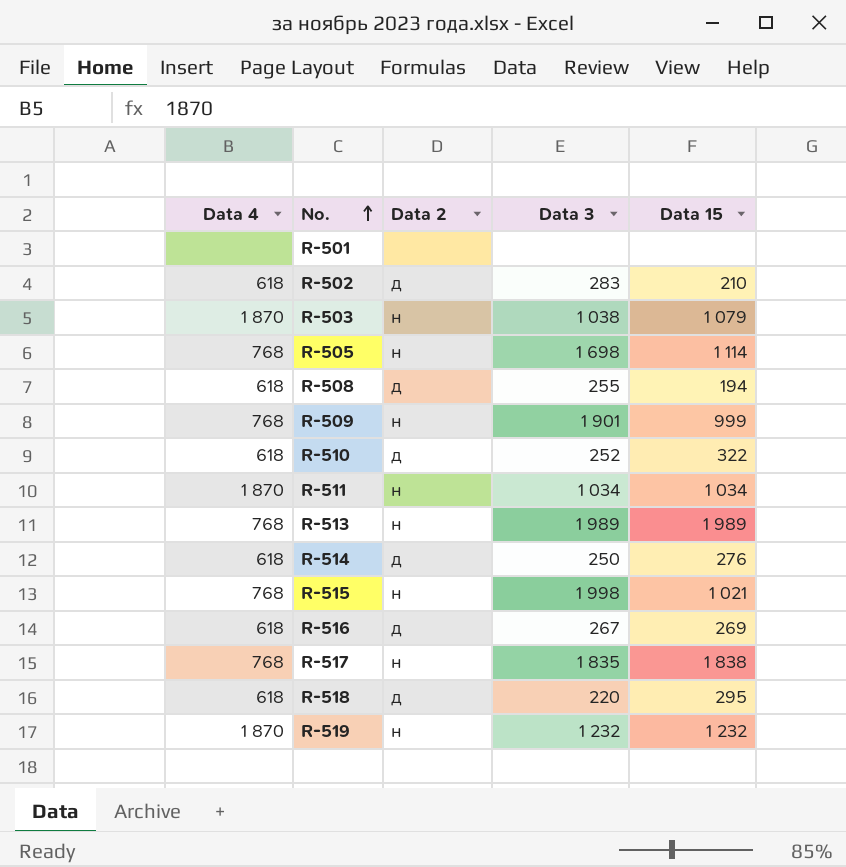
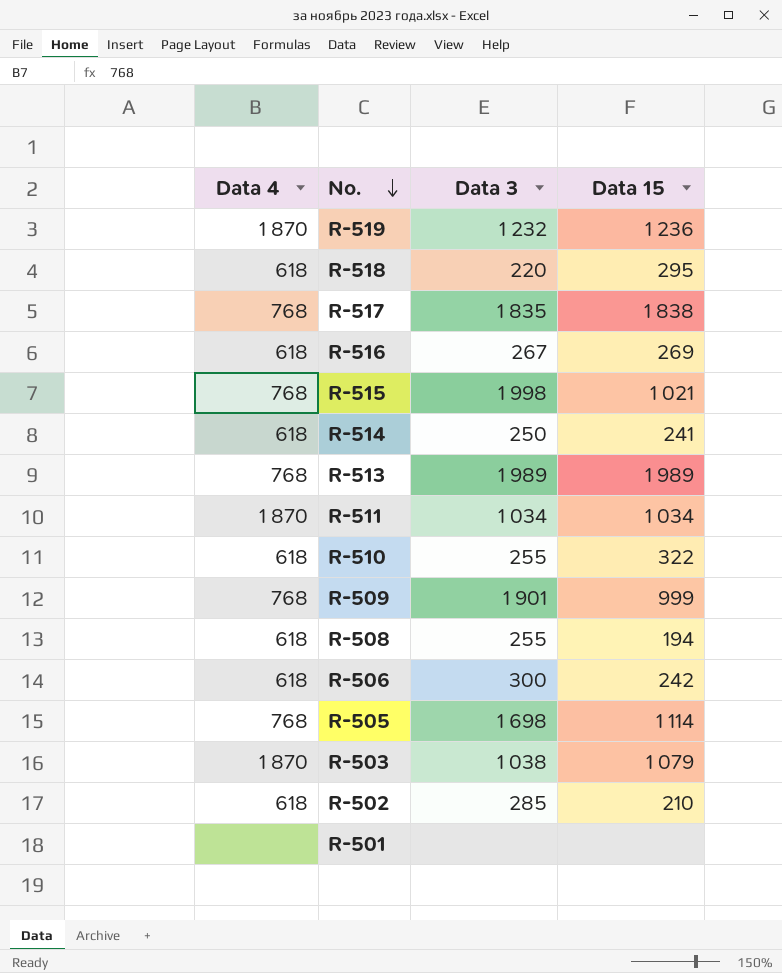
row order: No. ascending -> No. descending
column Data 2 | position: 3 -> none
R-519 | Data 15: 1 232 -> 1 236
R-514 | Data 15: 276 -> 241
R-510 | Data 3: 252 -> 255
row R-506: none -> 618 | 300 | 242
R-502 | Data 3: 283 -> 285

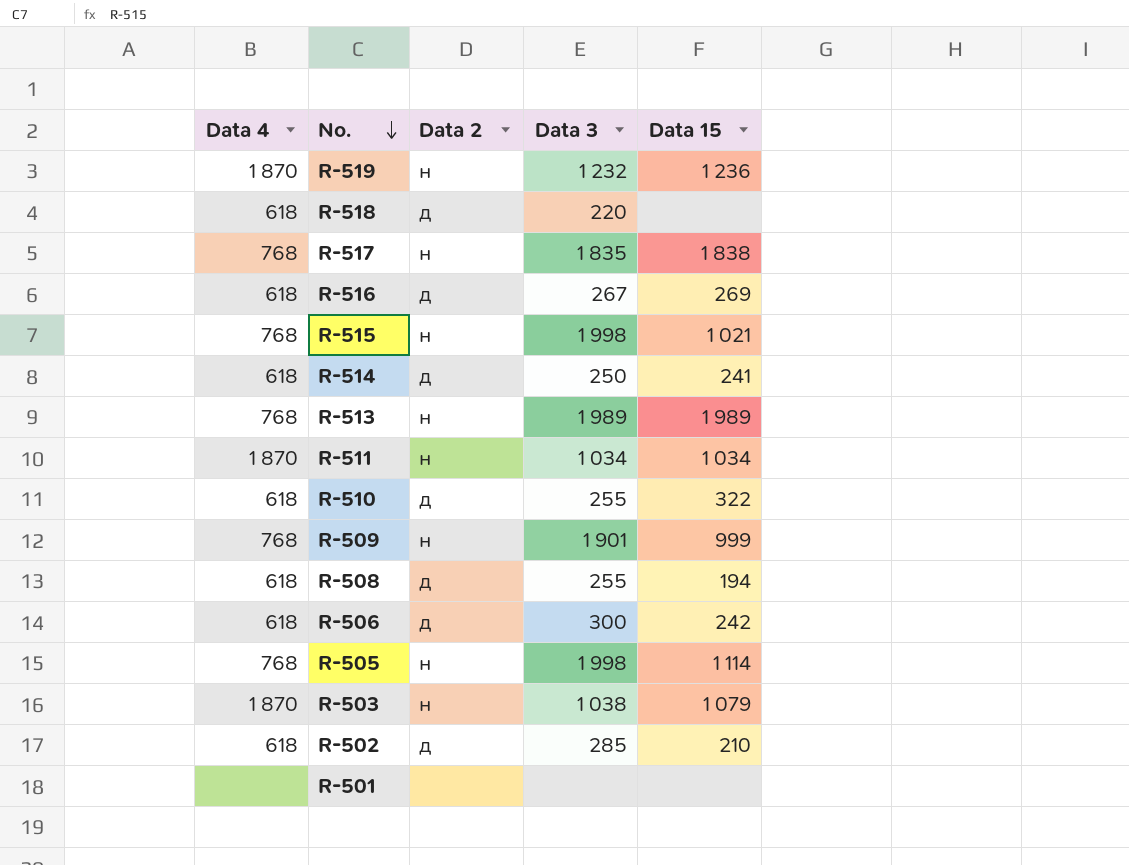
column Data 2 | position: none -> 3
R-518 | Data 15: 295 -> none
R-505 | Data 3: 1 698 -> 1 998

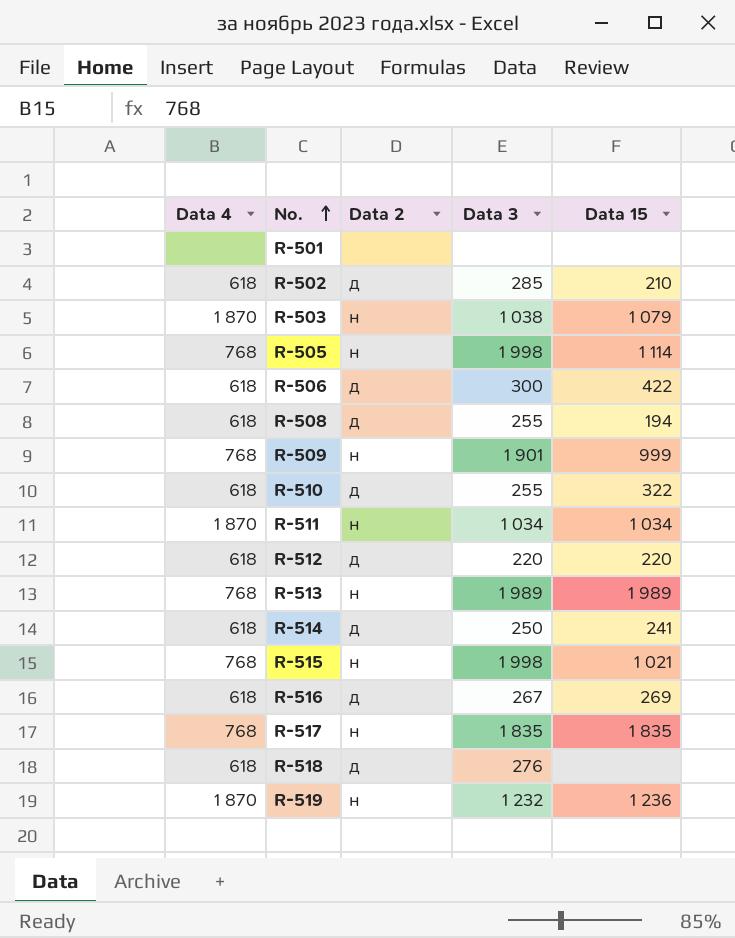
row order: No. descending -> No. ascending
R-506 | Data 15: 242 -> 422
row R-512: none -> 618 | д | 220 | 220
R-517 | Data 15: 1 838 -> 1 835
R-518 | Data 3: 220 -> 276

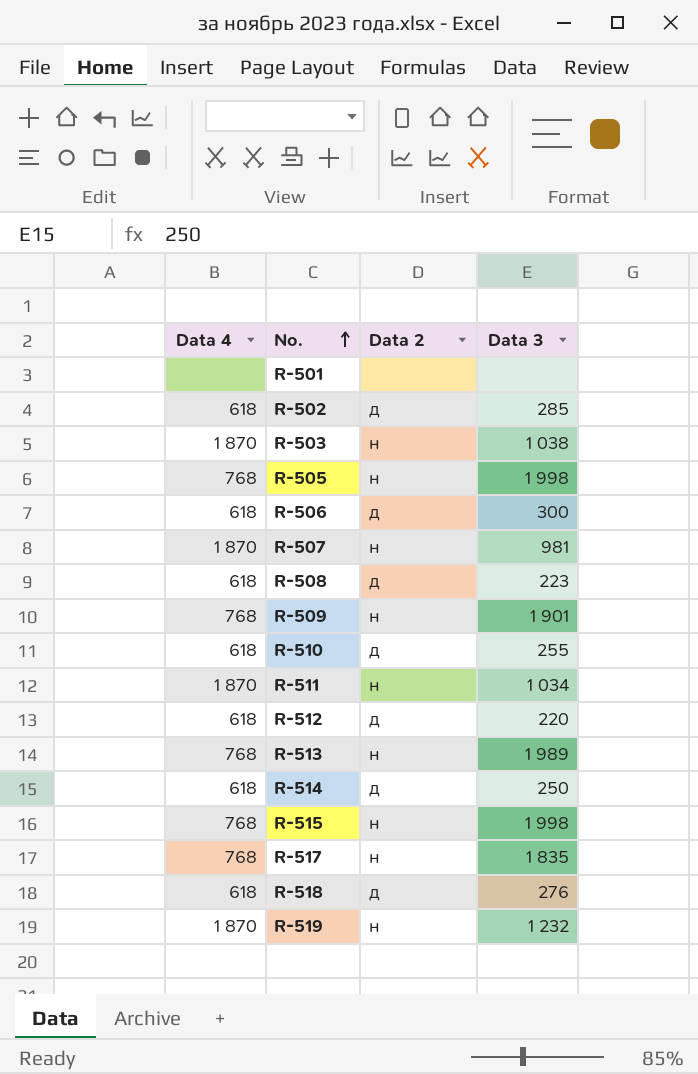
column Data 15 | position: 5 -> none
row R-516: 618 | д | 267 | 269 -> none
row R-507: none -> 1 870 | н | 981
R-508 | Data 3: 255 -> 223

